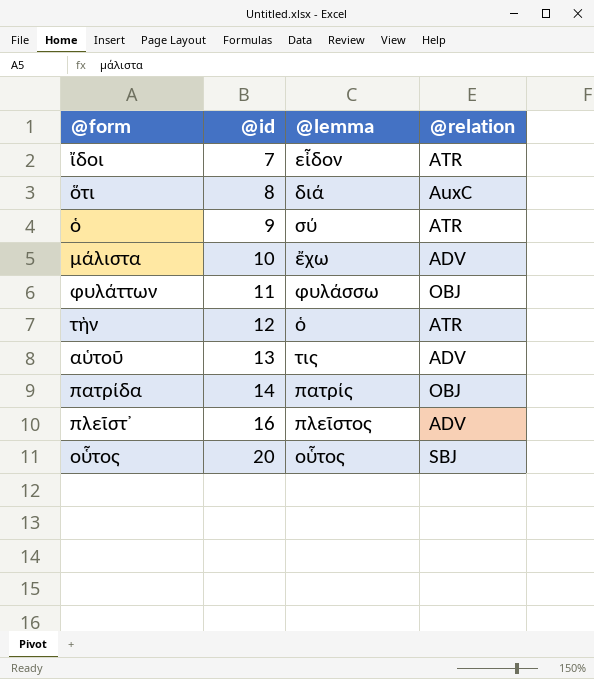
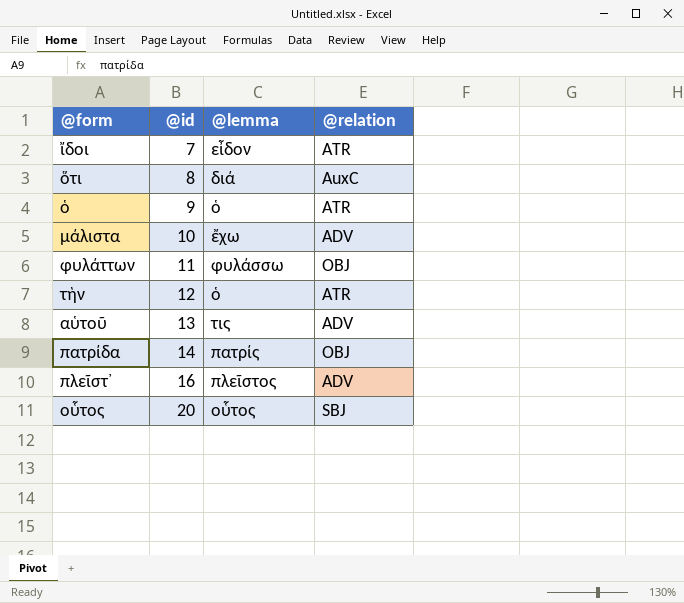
ὁ | @lemma: σύ -> ὁ

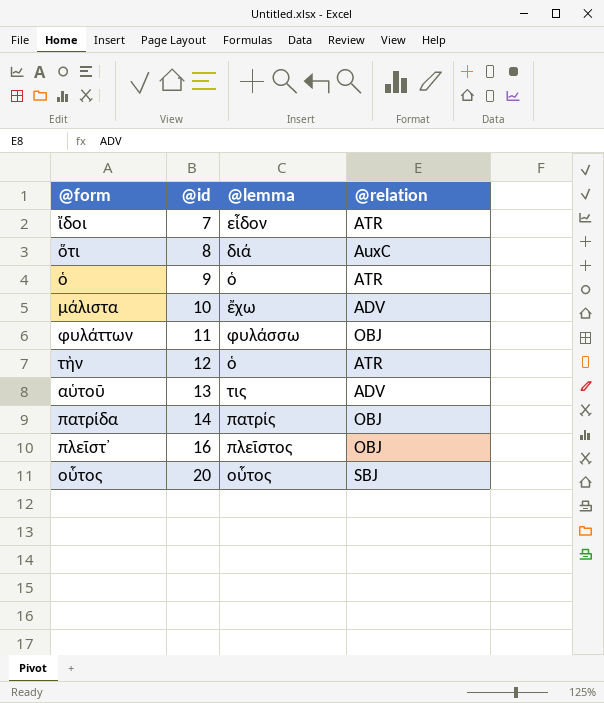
πλεῖστ᾽ | @relation: ADV -> OBJ

